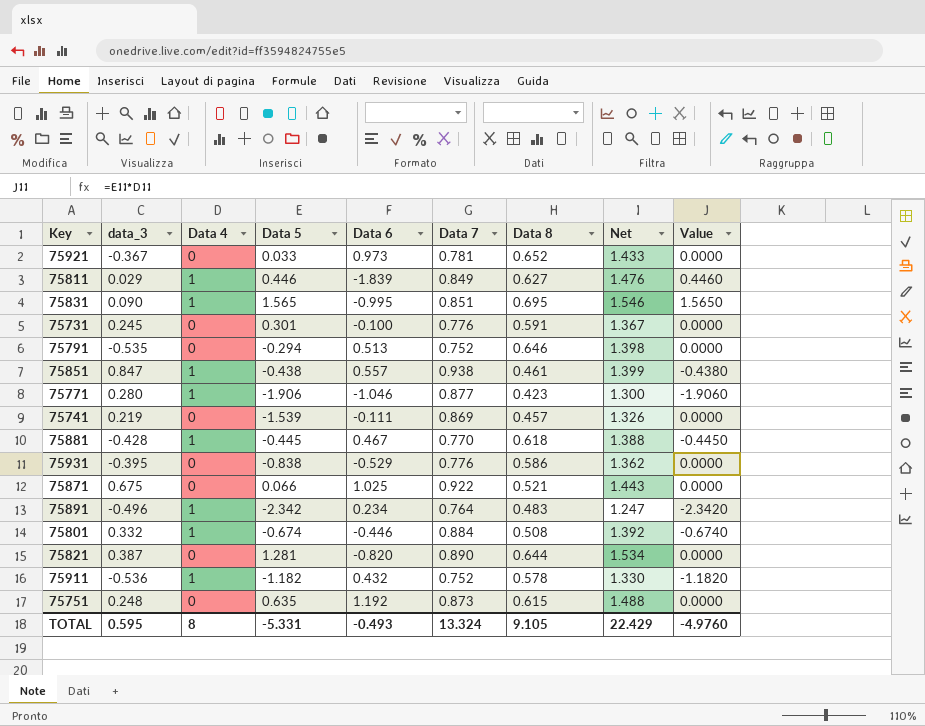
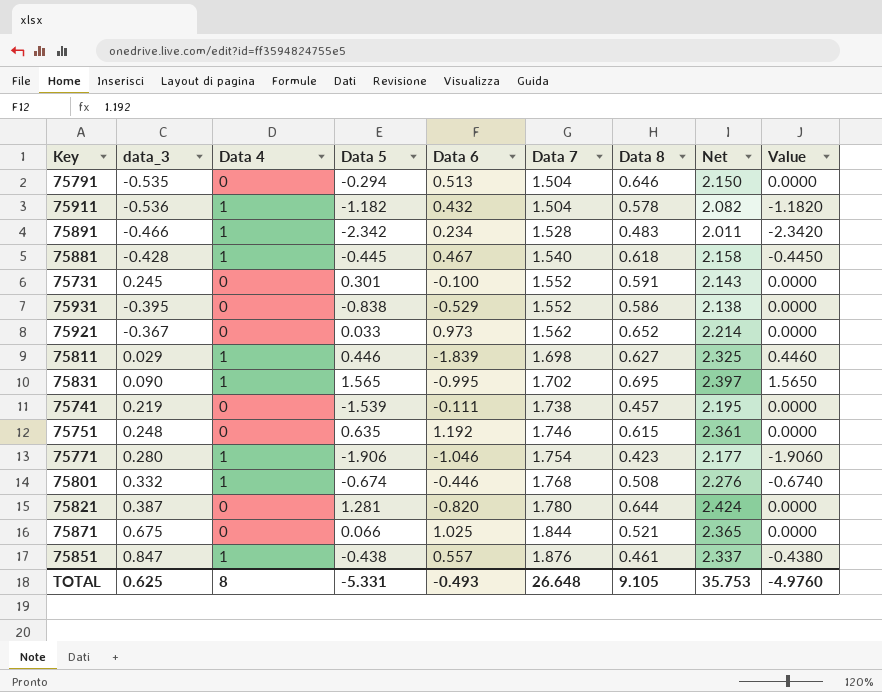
row order: none -> Data 7 ascending
75791 | Data 7: 0.752 -> 1.504
75791 | Net: 1.398 -> 2.150
75911 | Data 7: 0.752 -> 1.504
75911 | Net: 1.330 -> 2.082
75891 | data_3: -0.496 -> -0.466
75891 | Data 7: 0.764 -> 1.528
75891 | Net: 1.247 -> 2.011
75881 | Data 7: 0.770 -> 1.540
75881 | Net: 1.388 -> 2.158
75731 | Data 7: 0.776 -> 1.552
75731 | Net: 1.367 -> 2.143
75931 | Data 7: 0.776 -> 1.552
75931 | Net: 1.362 -> 2.138
75921 | Data 7: 0.781 -> 1.562
75921 | Net: 1.433 -> 2.214
75811 | Data 7: 0.849 -> 1.698
75811 | Net: 1.476 -> 2.325
75831 | Data 7: 0.851 -> 1.702
75831 | Net: 1.546 -> 2.397
75741 | Data 7: 0.869 -> 1.738
75741 | Net: 1.326 -> 2.195
75751 | Data 7: 0.873 -> 1.746
75751 | Net: 1.488 -> 2.361
75771 | Data 7: 0.877 -> 1.754
75771 | Net: 1.300 -> 2.177
75801 | Data 7: 0.884 -> 1.768
75801 | Net: 1.392 -> 2.276
75821 | Data 7: 0.890 -> 1.780
75821 | Net: 1.534 -> 2.424
75871 | Data 7: 0.922 -> 1.844
75871 | Net: 1.443 -> 2.365
75851 | Data 7: 0.938 -> 1.876
75851 | Net: 1.399 -> 2.337
TOTAL | data_3: 0.595 -> 0.625
TOTAL | Data 7: 13.324 -> 26.648
TOTAL | Net: 22.429 -> 35.753

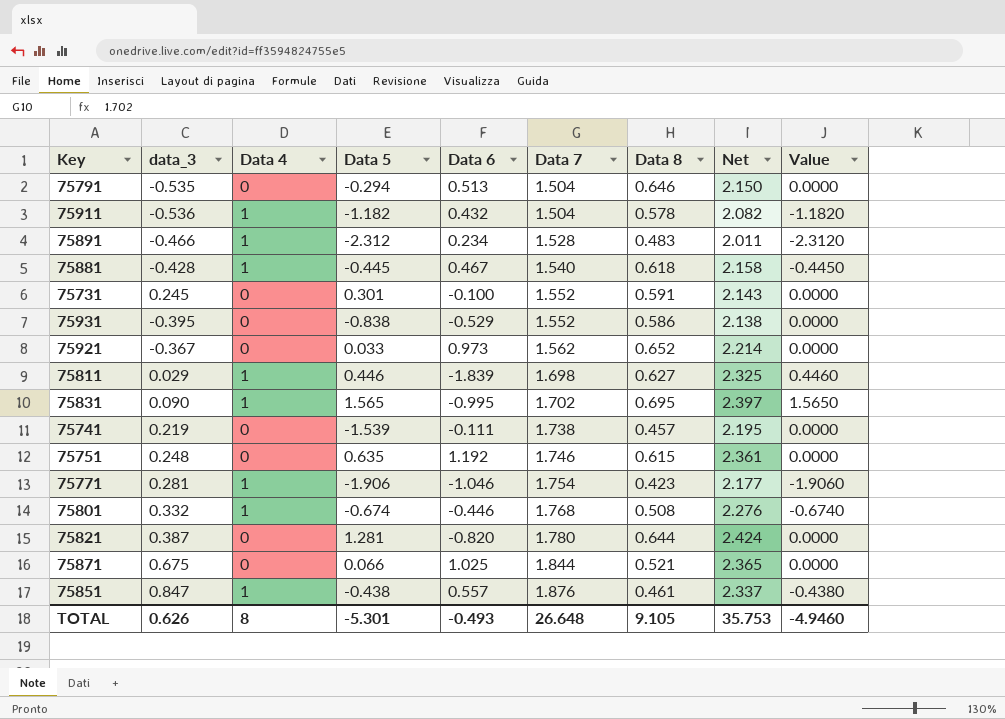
75891 | Data 5: -2.342 -> -2.312
75891 | Value: -2.3420 -> -2.3120
75771 | data_3: 0.280 -> 0.281
TOTAL | data_3: 0.625 -> 0.626
TOTAL | Data 5: -5.331 -> -5.301
TOTAL | Value: -4.9760 -> -4.9460

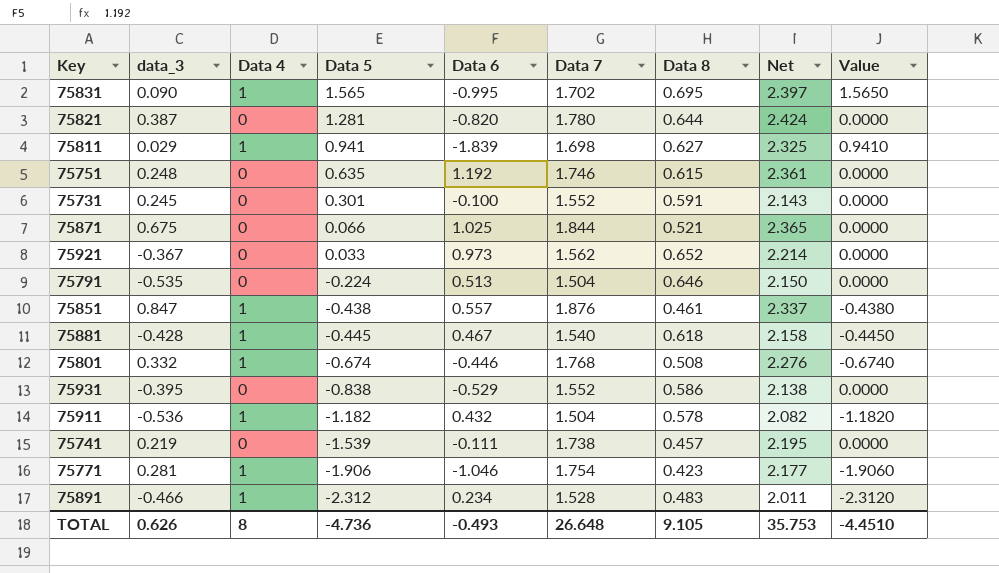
row order: Data 7 ascending -> Data 5 descending
75811 | Data 5: 0.446 -> 0.941
75811 | Value: 0.4460 -> 0.9410
75791 | Data 5: -0.294 -> -0.224
TOTAL | Data 5: -5.301 -> -4.736
TOTAL | Value: -4.9460 -> -4.4510

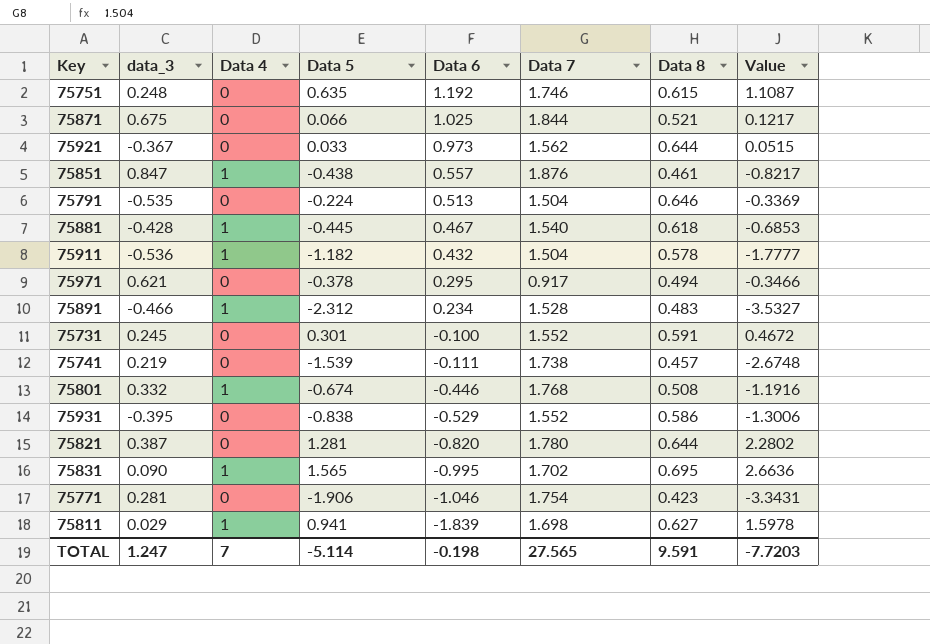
row order: Data 5 descending -> Data 6 descending
column Net | formula: [Data 7] + [Data 8] -> none
column Value | formula: [Data 4] * [Data 5] -> [Data 5] * [Data 7]
75921 | Data 8: 0.652 -> 0.644
row 75971: none -> 0.621 | 0 | -0.378 | 0.295 | 0.917 | 0.494 | -0.3466
75771 | Data 4: 1 -> 0
TOTAL | data_3: 0.626 -> 1.247
TOTAL | Data 4: 8 -> 7
TOTAL | Data 5: -4.736 -> -5.114
TOTAL | Data 6: -0.493 -> -0.198
TOTAL | Data 7: 26.648 -> 27.565
TOTAL | Data 8: 9.105 -> 9.591
TOTAL | Value: -4.4510 -> -7.7203

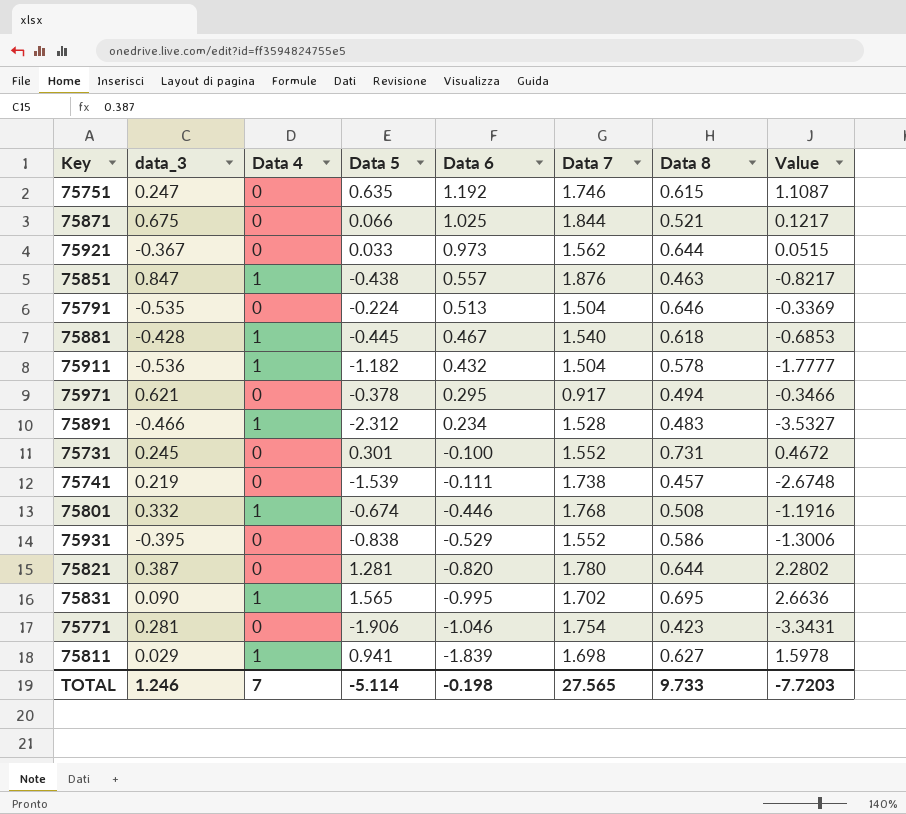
75751 | data_3: 0.248 -> 0.247
75851 | Data 8: 0.461 -> 0.463
75731 | Data 8: 0.591 -> 0.731
TOTAL | data_3: 1.247 -> 1.246
TOTAL | Data 8: 9.591 -> 9.733

